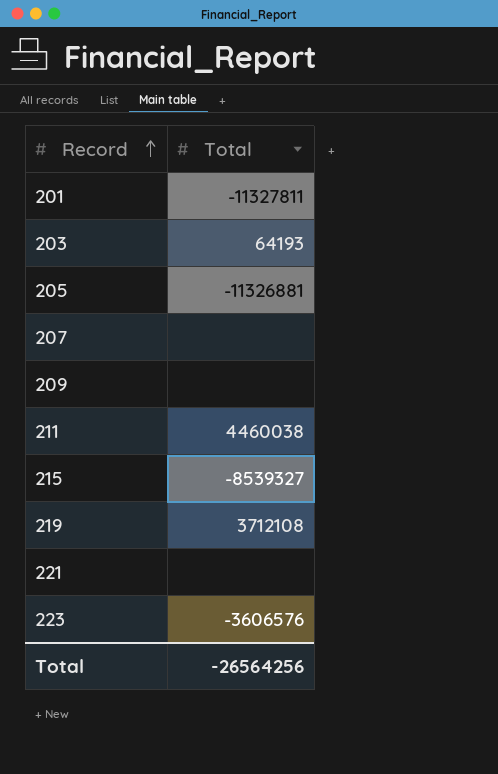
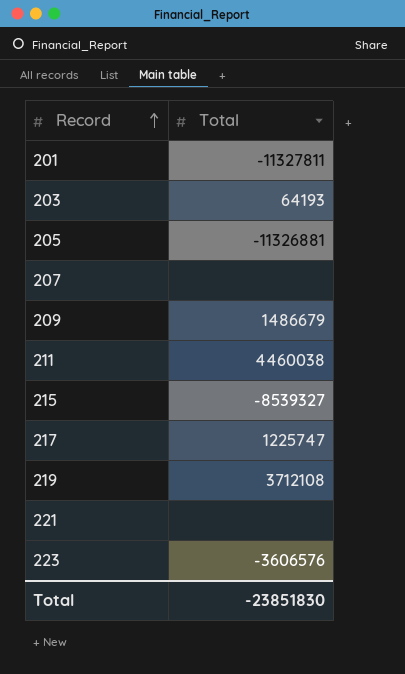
209 | Total: none -> 1486679
row 217: none -> 1225747
Total | Total: -26564256 -> -23851830

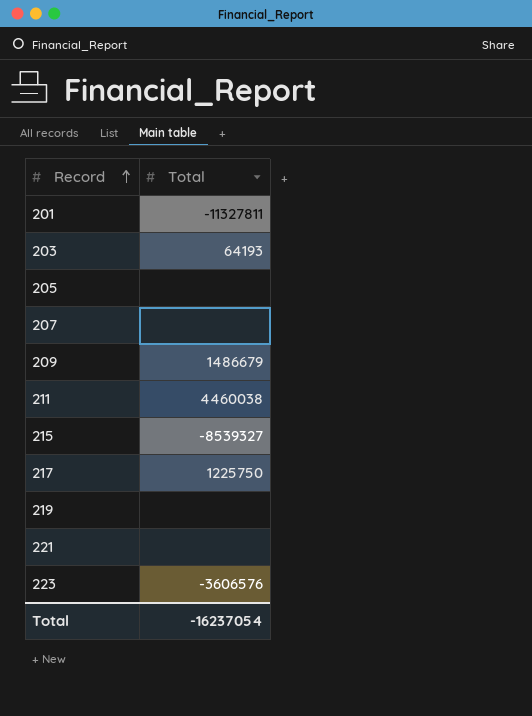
205 | Total: -11326881 -> none
217 | Total: 1225747 -> 1225750
219 | Total: 3712108 -> none
Total | Total: -23851830 -> -16237054

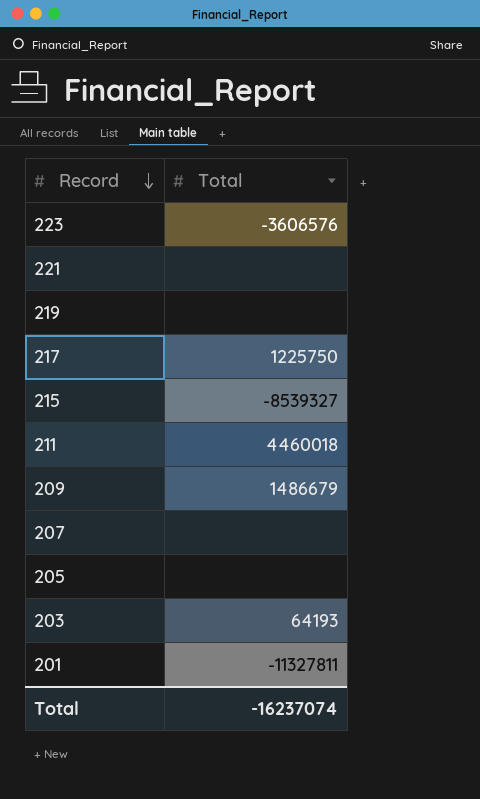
row order: Record ascending -> Record descending
211 | Total: 4460038 -> 4460018
Total | Total: -16237054 -> -16237074

